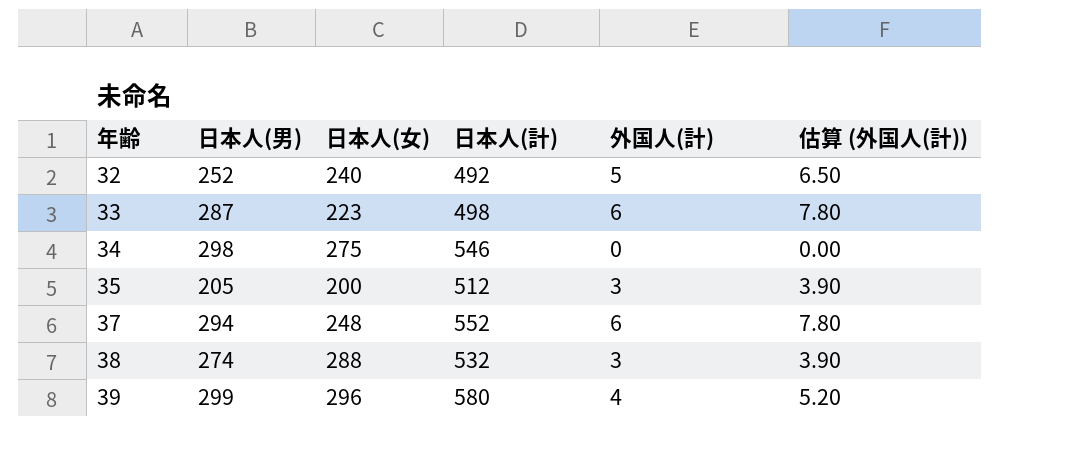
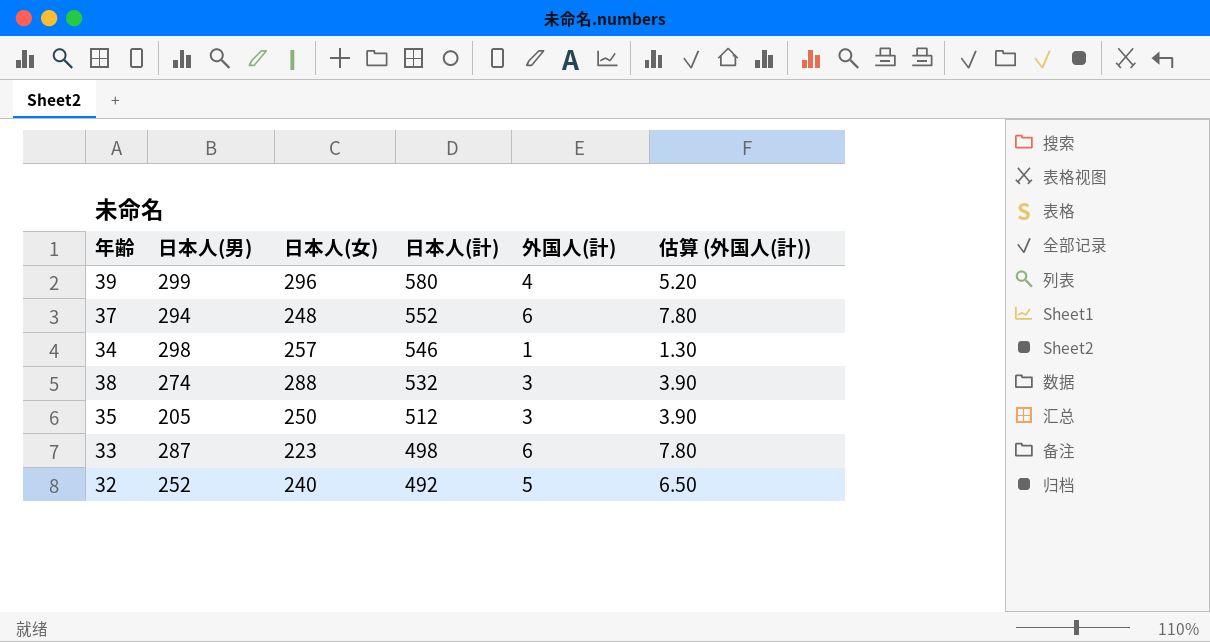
row order: 年齢 ascending -> 日本人(計) descending
34 | 日本人(女): 275 -> 257
34 | 外国人(計): 0 -> 1
34 | 估算 (外国人(計)): 0.00 -> 1.30
35 | 日本人(女): 200 -> 250

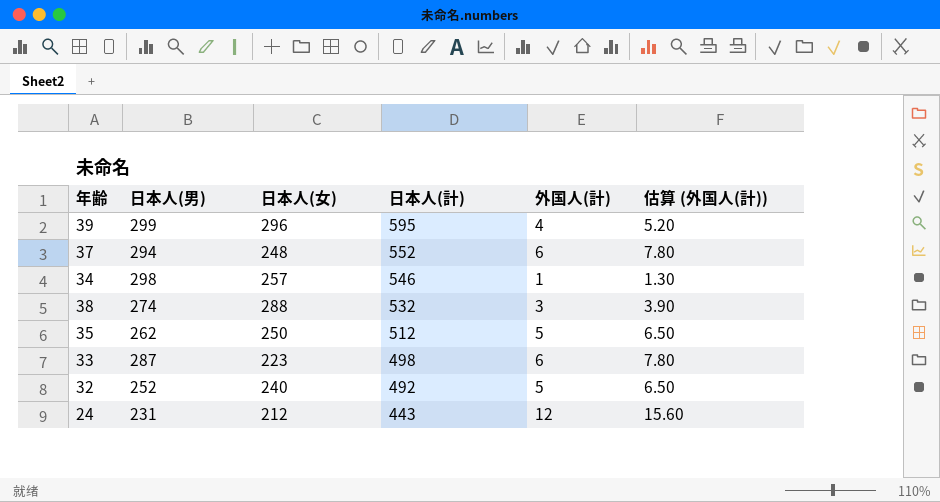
39 | 日本人(計): 580 -> 595
35 | 日本人(男): 205 -> 262
35 | 外国人(計): 3 -> 5
35 | 估算 (外国人(計)): 3.90 -> 6.50
row 24: none -> 231 | 212 | 443 | 12 | 15.60

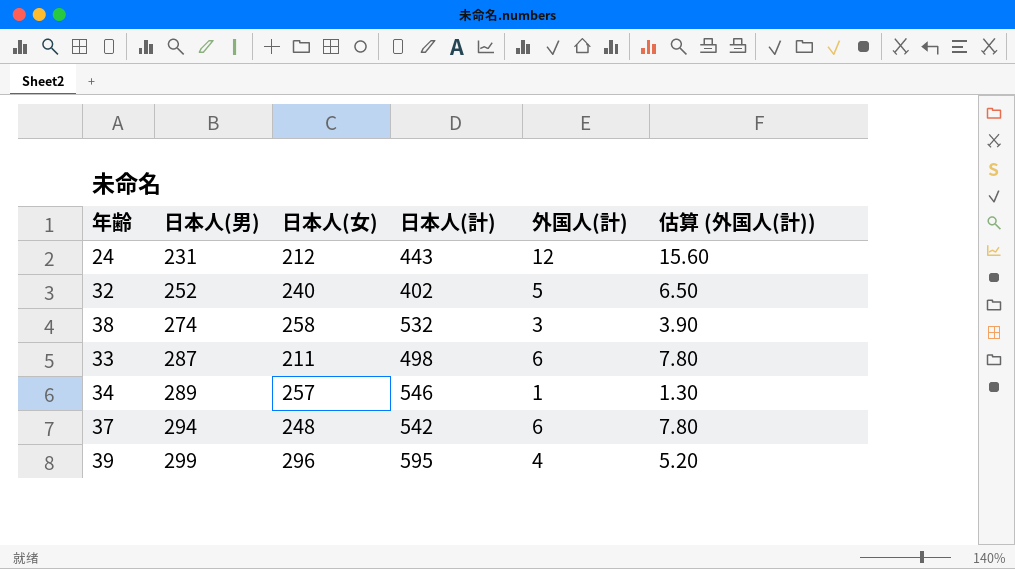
row order: 日本人(計) descending -> 日本人(男) ascending
row 35: 262 | 250 | 512 | 5 | 6.50 -> none
32 | 日本人(計): 492 -> 402
38 | 日本人(女): 288 -> 258
33 | 日本人(女): 223 -> 211
34 | 日本人(男): 298 -> 289
37 | 日本人(計): 552 -> 542

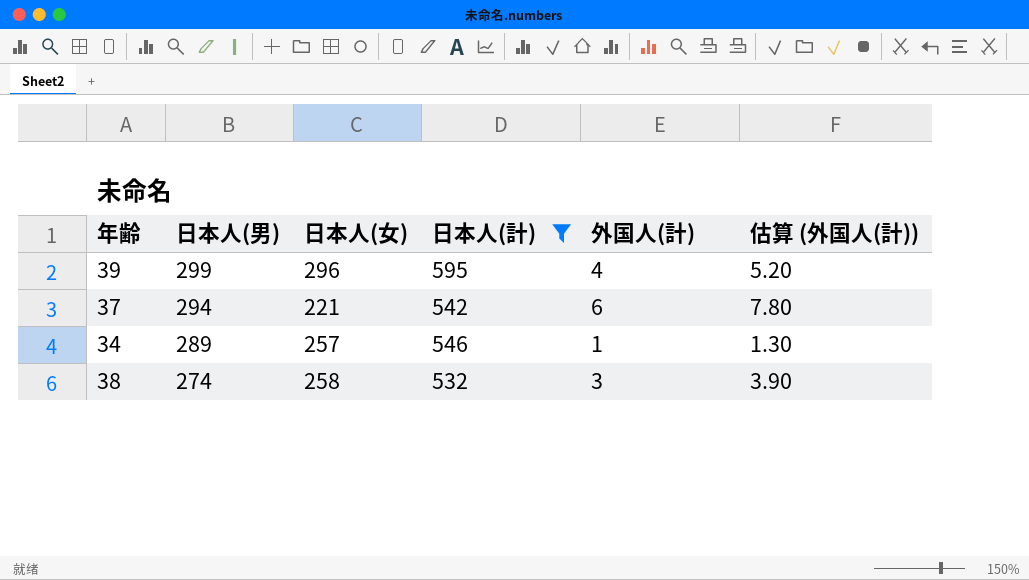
filter: none -> 日本人(計) >= 532
row order: 日本人(男) ascending -> 日本人(男) descending
37 | 日本人(女): 248 -> 221

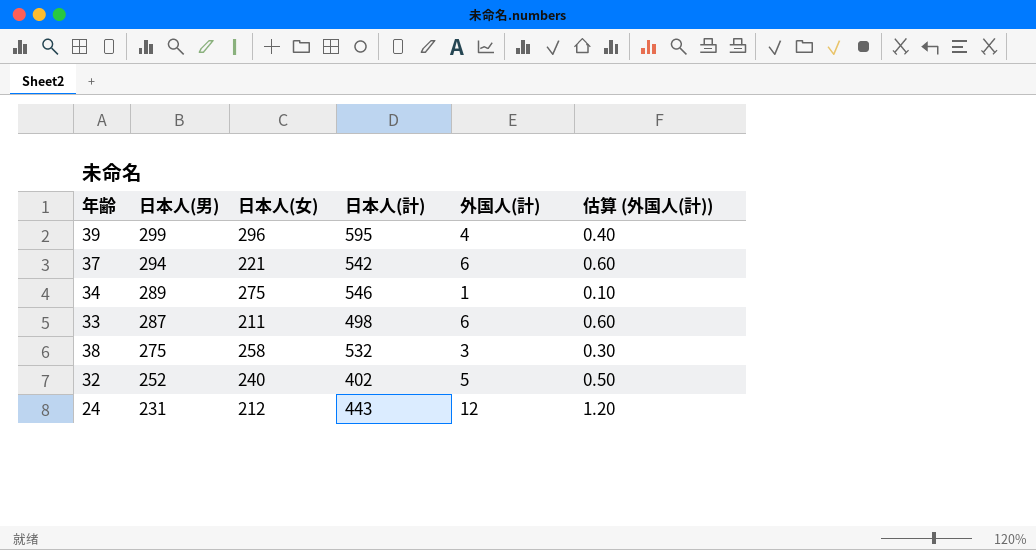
filter: 日本人(計) >= 532 -> none
column 估算 (外国人(計)) | formula: [外国人(計)] * 1.3 -> [外国人(計)] * 0.1
34 | 日本人(女): 257 -> 275
38 | 日本人(男): 274 -> 275

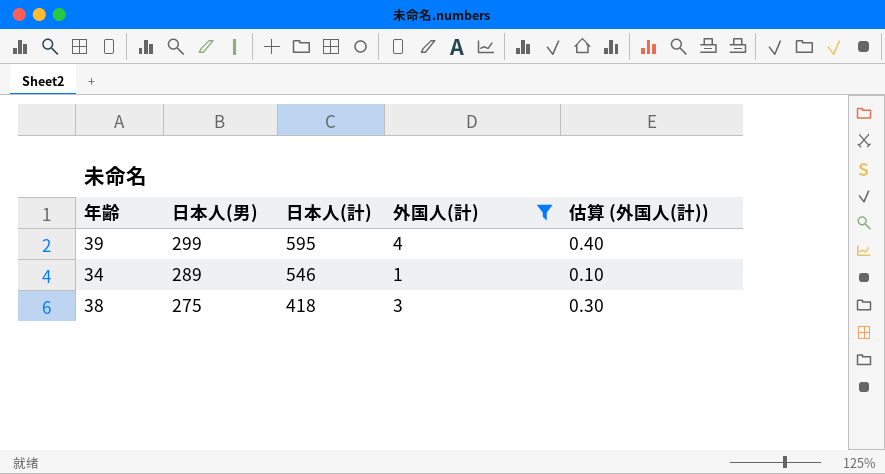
filter: none -> 外国人(計) <= 4
column 日本人(女) | position: 3 -> none
38 | 日本人(計): 532 -> 418

